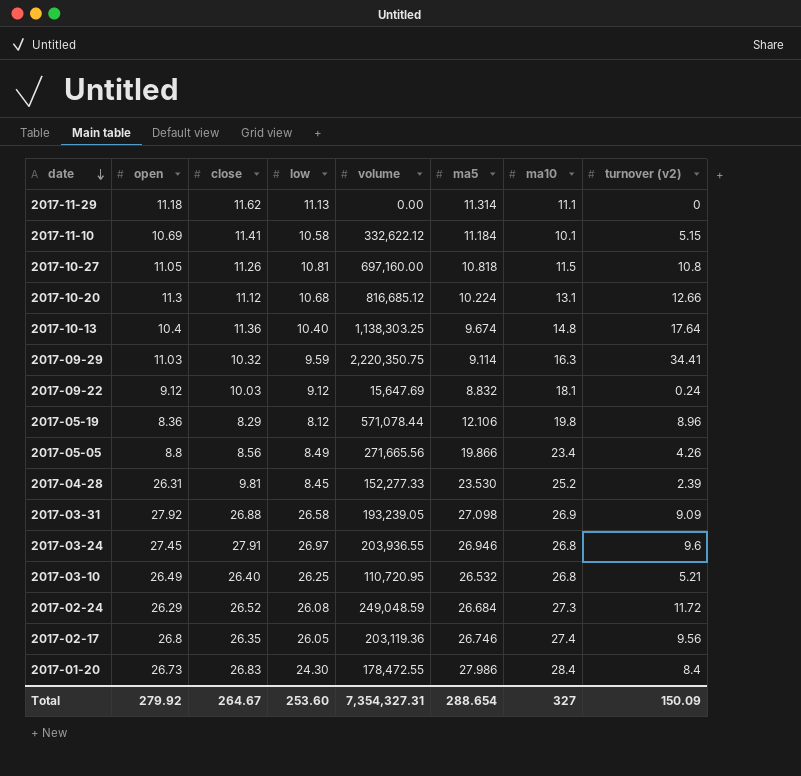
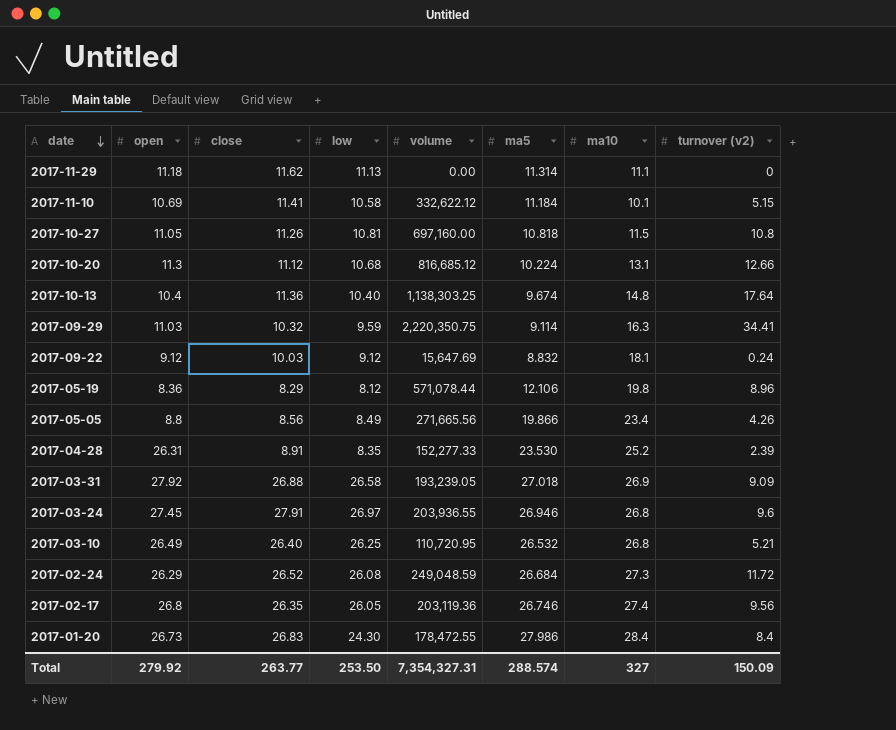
2017-04-28 | close: 9.81 -> 8.91
2017-04-28 | low: 8.45 -> 8.35
2017-03-31 | ma5: 27.098 -> 27.018
Total | close: 264.67 -> 263.77
Total | low: 253.60 -> 253.50
Total | ma5: 288.654 -> 288.574

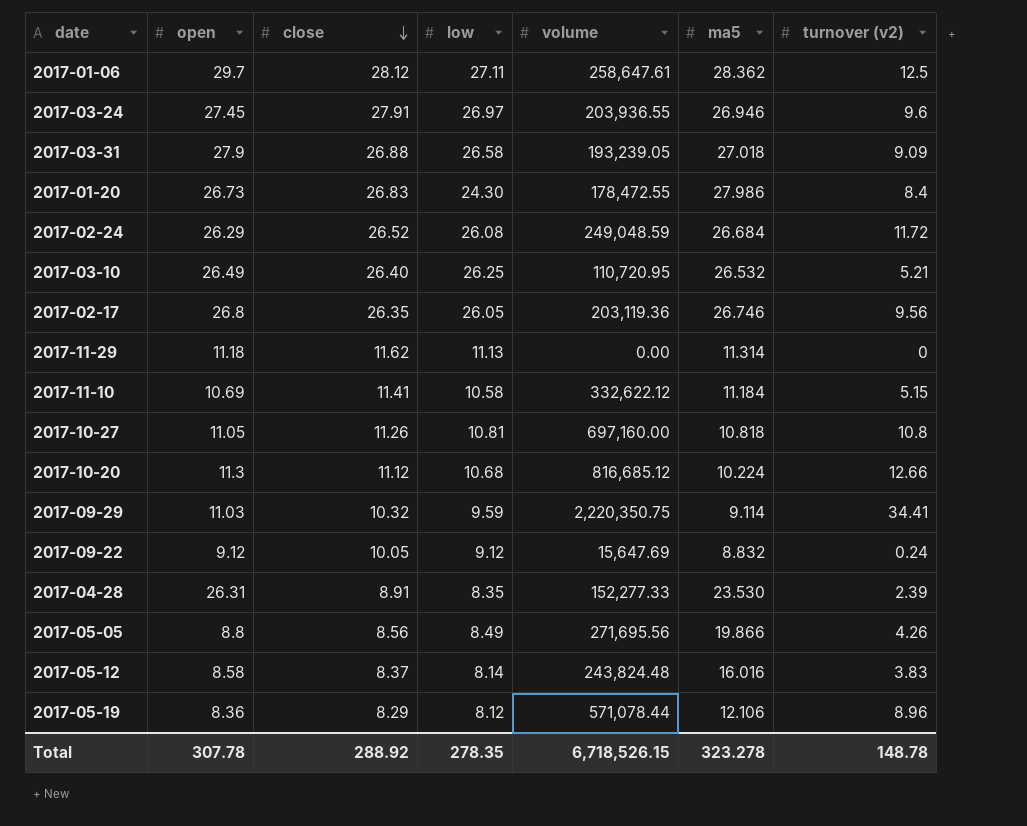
row order: date descending -> close descending
column ma10 | position: 7 -> none
row 2017-10-13: 10.4 | 11.36 | 10.40 | 1,138,303.25 | 9.674 | 14.8 | 17.64 -> none
row 2017-01-06: none -> 29.7 | 28.12 | 27.11 | 258,647.61 | 28.362 | 12.5
2017-03-31 | open: 27.92 -> 27.9
2017-09-22 | close: 10.03 -> 10.05
2017-05-05 | volume: 271,665.56 -> 271,695.56
row 2017-05-12: none -> 8.58 | 8.37 | 8.14 | 243,824.48 | 16.016 | 3.83
Total | open: 279.92 -> 307.78
Total | close: 263.77 -> 288.92
Total | low: 253.50 -> 278.35
Total | volume: 7,354,327.31 -> 6,718,526.15
Total | ma5: 288.574 -> 323.278
Total | turnover (v2): 150.09 -> 148.78

